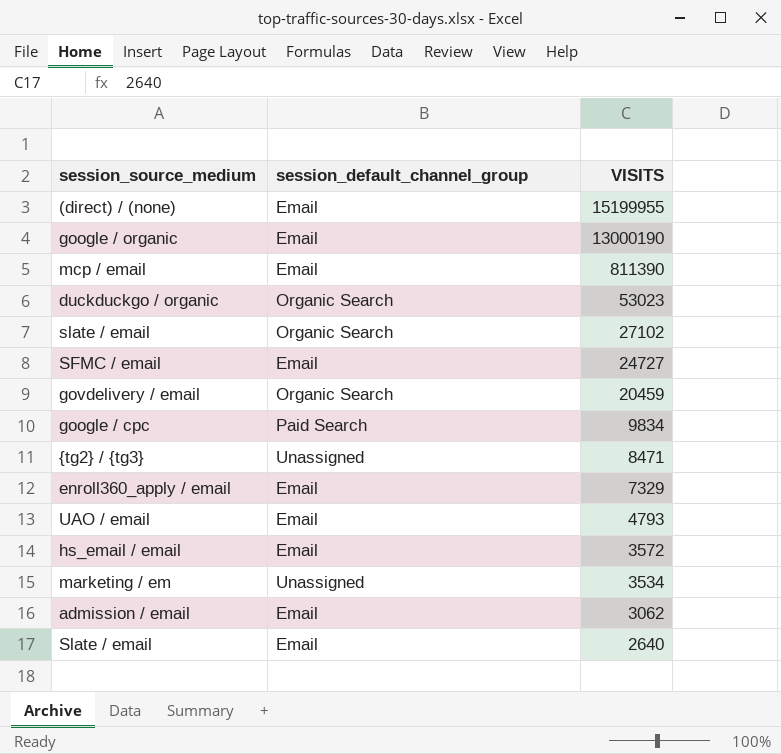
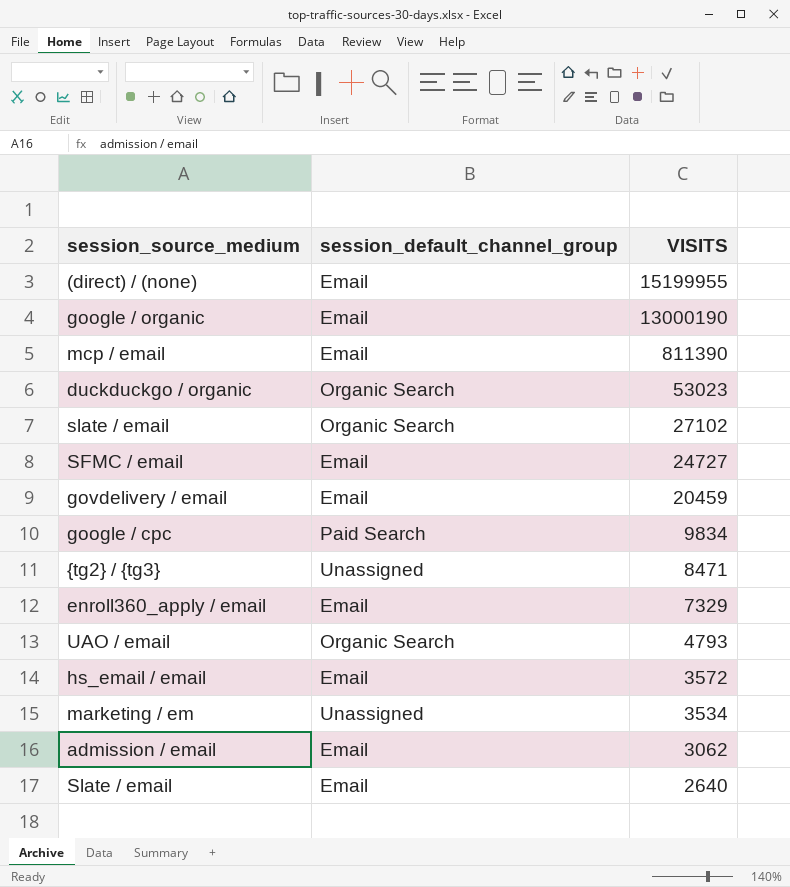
govdelivery / email | session_default_channel_group: Organic Search -> Email
UAO / email | session_default_channel_group: Email -> Organic Search

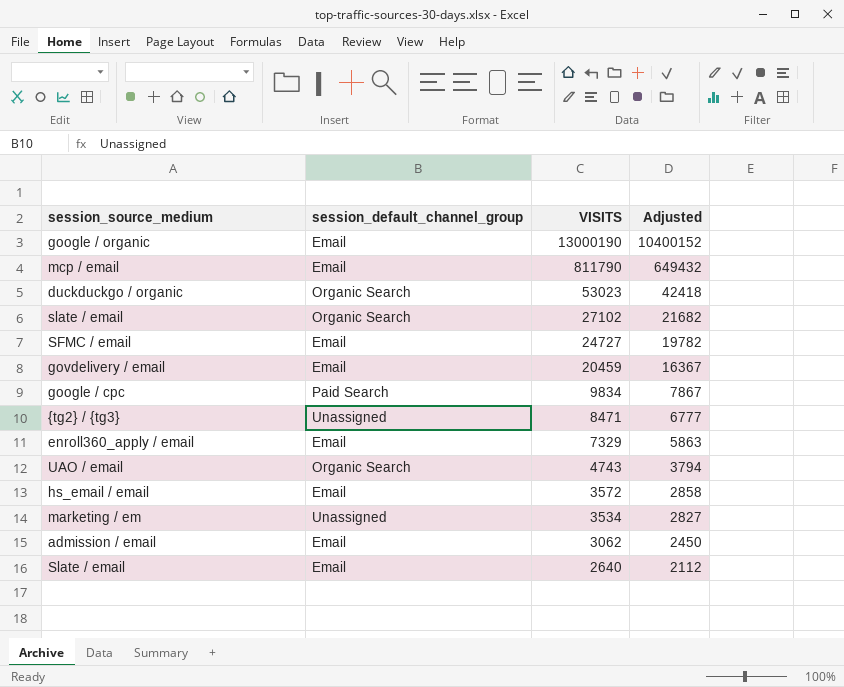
column Adjusted | formula: none -> [VISITS] * 0.8
row (direct) / (none): Email | 15199955 -> none
mcp / email | VISITS: 811390 -> 811790
UAO / email | VISITS: 4793 -> 4743

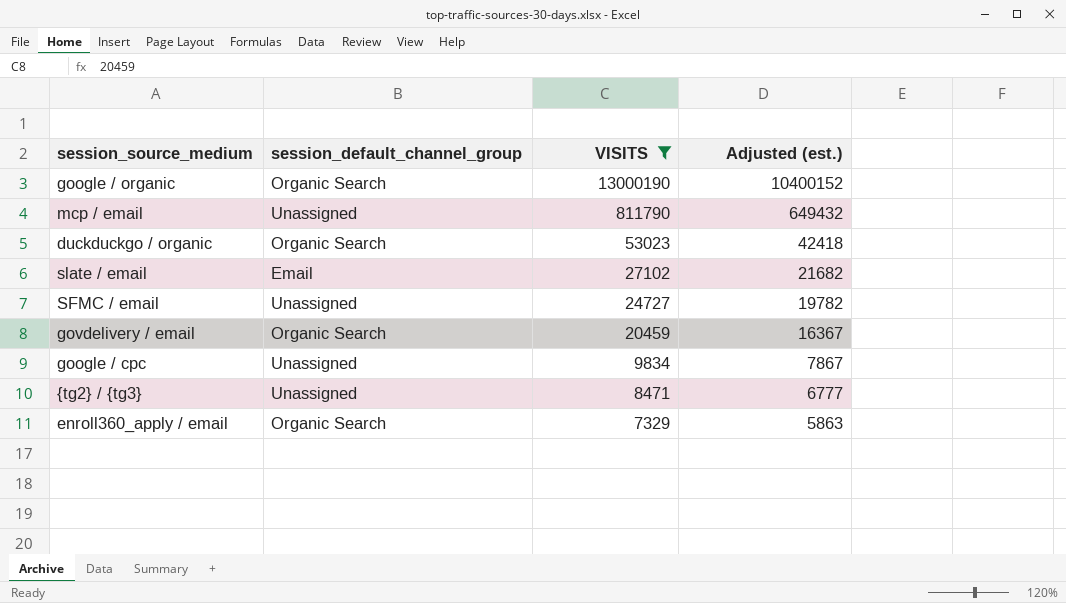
filter: none -> VISITS >= 7329
column name: Adjusted -> Adjusted (est.)
google / organic | session_default_channel_group: Email -> Organic Search
mcp / email | session_default_channel_group: Email -> Unassigned
slate / email | session_default_channel_group: Organic Search -> Email
SFMC / email | session_default_channel_group: Email -> Unassigned
govdelivery / email | session_default_channel_group: Email -> Organic Search
google / cpc | session_default_channel_group: Paid Search -> Unassigned
enroll360_apply / email | session_default_channel_group: Email -> Organic Search

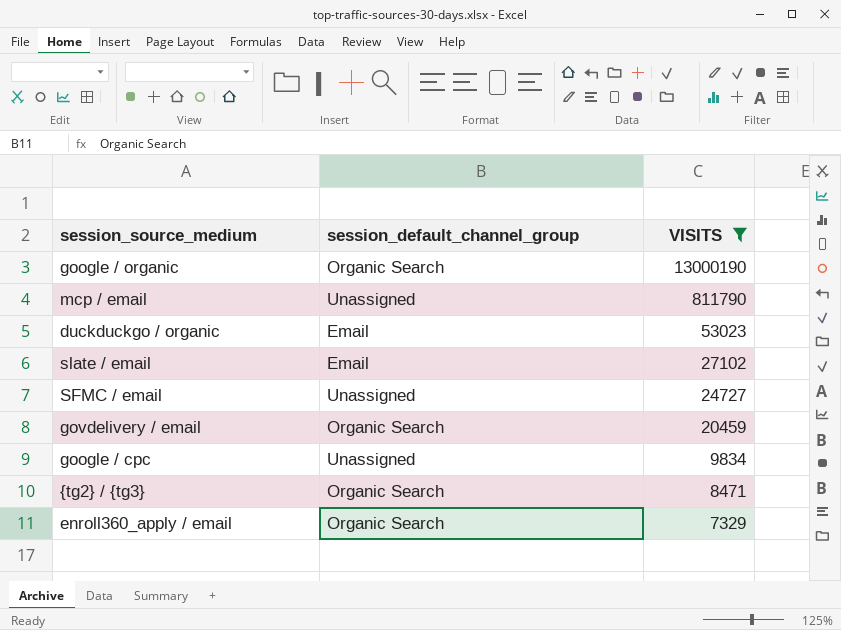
column Adjusted (est.) | formula: [VISITS] * 0.8 -> none
duckduckgo / organic | session_default_channel_group: Organic Search -> Email
{tg2} / {tg3} | session_default_channel_group: Unassigned -> Organic Search

